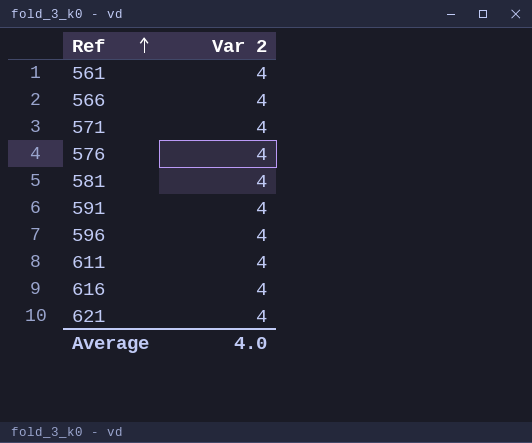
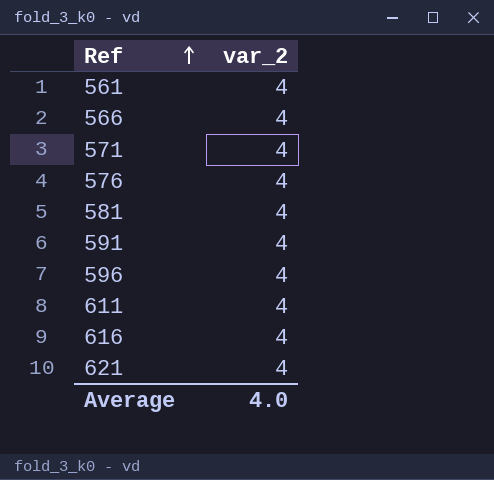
column name: Var 2 -> var_2

